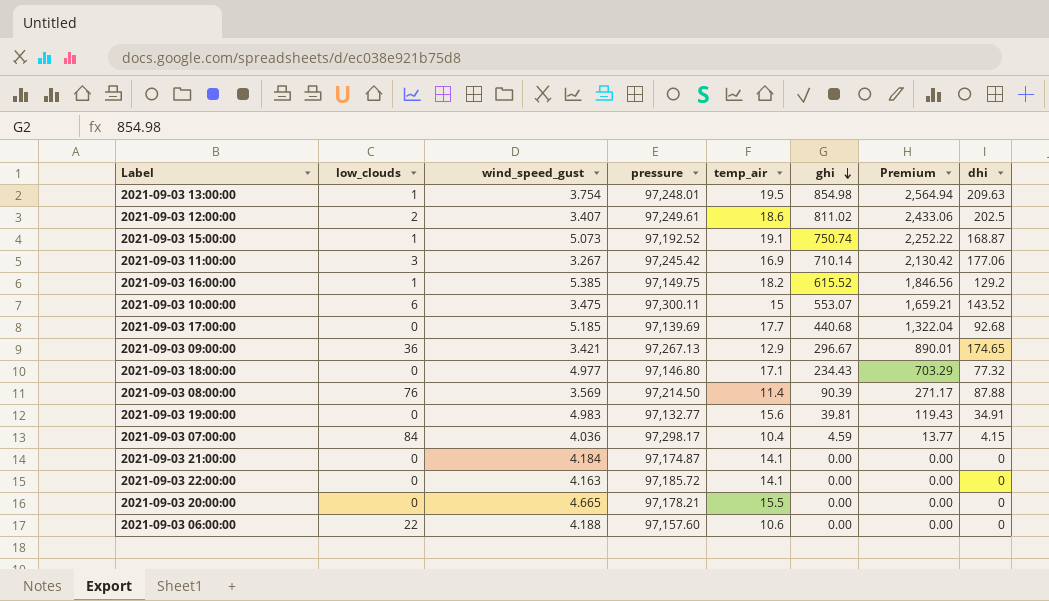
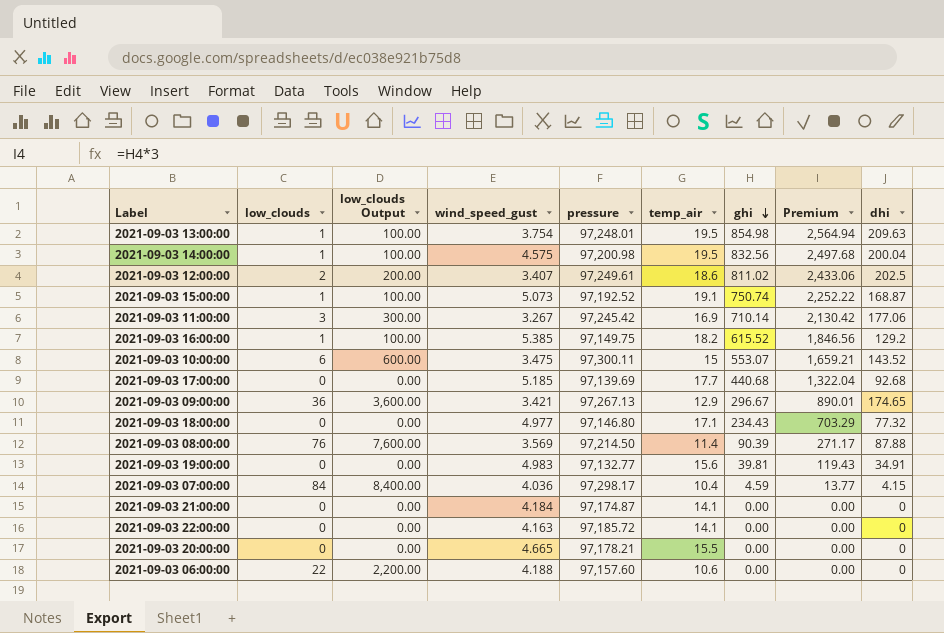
column low_clouds Output | formula: none -> [low_clouds] * 100
row 2021-09-03 14:00:00: none -> 1 | 100.00 | 4.575 | 97,200.98 | 19.5 | 832.56 | 2,497.68 | 200.04

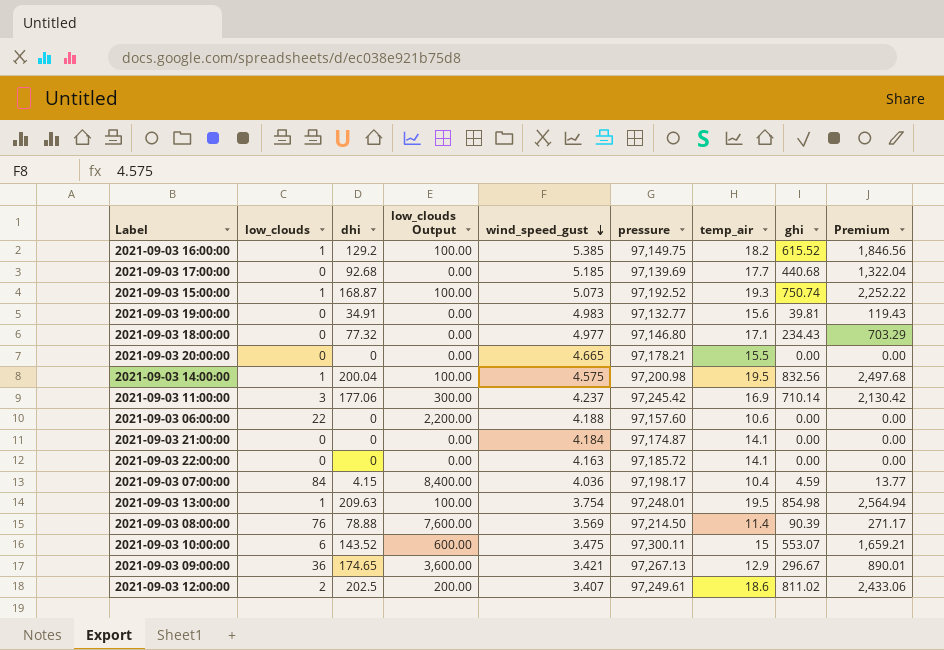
row order: ghi descending -> wind_speed_gust descending
column dhi | position: 9 -> 3
2021-09-03 15:00:00 | temp_air: 19.1 -> 19.3
2021-09-03 11:00:00 | wind_speed_gust: 3.267 -> 4.237
2021-09-03 07:00:00 | pressure: 97,298.17 -> 97,198.17
2021-09-03 08:00:00 | dhi: 87.88 -> 78.88

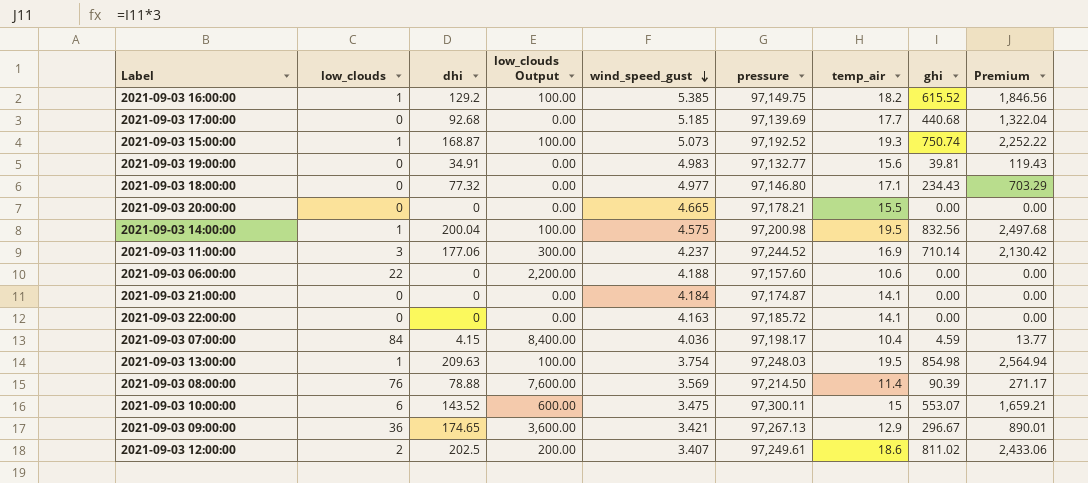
2021-09-03 11:00:00 | pressure: 97,245.42 -> 97,244.52
2021-09-03 13:00:00 | pressure: 97,248.01 -> 97,248.03

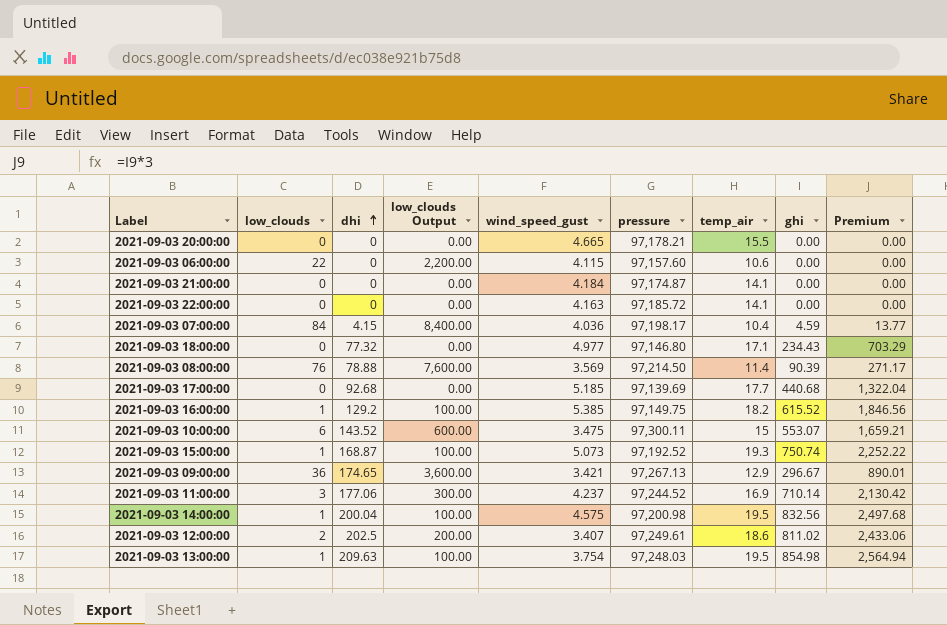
row order: wind_speed_gust descending -> dhi ascending
row 2021-09-03 19:00:00: 0 | 34.91 | 0.00 | 4.983 | 97,132.77 | 15.6 | 39.81 | 119.43 -> none
2021-09-03 06:00:00 | wind_speed_gust: 4.188 -> 4.115

